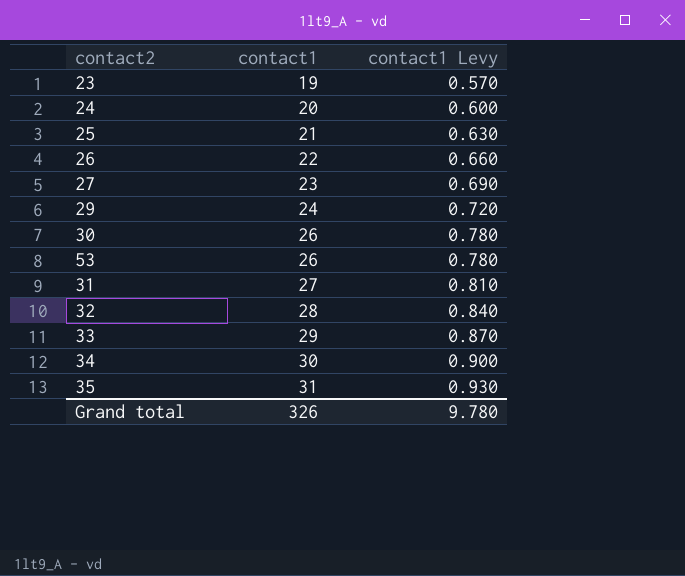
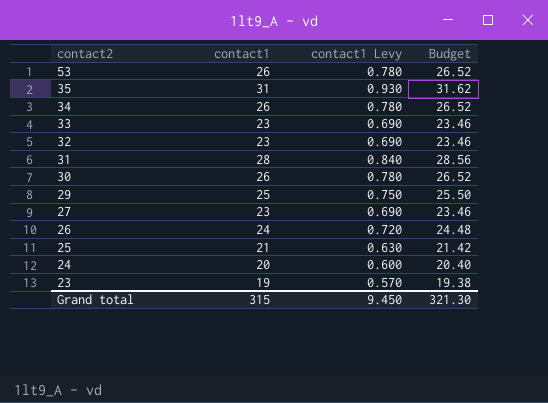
row order: contact1 ascending -> contact2 descending
column Budget | formula: none -> [contact1] * 1.02
34 | contact1: 30 -> 26
34 | contact1 Levy: 0.900 -> 0.780
33 | contact1: 29 -> 23
33 | contact1 Levy: 0.870 -> 0.690
32 | contact1: 28 -> 23
32 | contact1 Levy: 0.840 -> 0.690
31 | contact1: 27 -> 28
31 | contact1 Levy: 0.810 -> 0.840
29 | contact1: 24 -> 25
29 | contact1 Levy: 0.720 -> 0.750
26 | contact1: 22 -> 24
26 | contact1 Levy: 0.660 -> 0.720
Grand total | contact1: 326 -> 315
Grand total | contact1 Levy: 9.780 -> 9.450

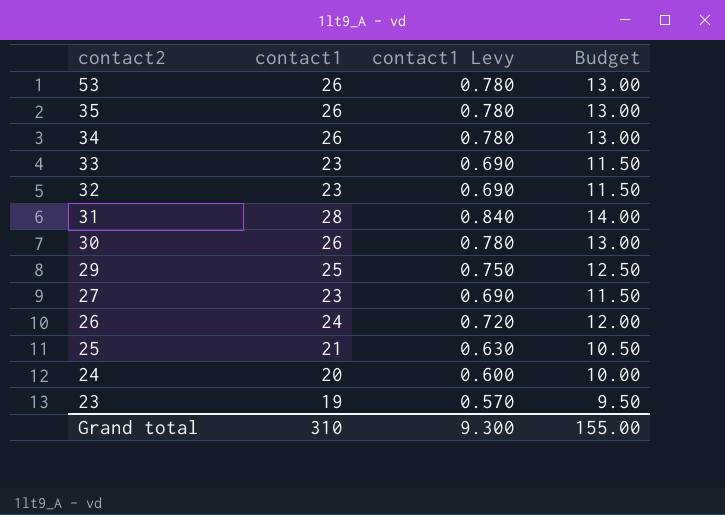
column Budget | formula: [contact1] * 1.02 -> [contact1] * 0.5
35 | contact1: 31 -> 26
35 | contact1 Levy: 0.930 -> 0.780
Grand total | contact1: 315 -> 310
Grand total | contact1 Levy: 9.450 -> 9.300
Grand total | Budget: 321.30 -> 155.00

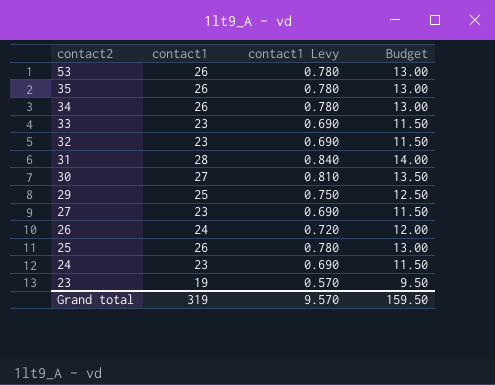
30 | contact1: 26 -> 27
30 | contact1 Levy: 0.780 -> 0.810
30 | Budget: 13.00 -> 13.50
25 | contact1: 21 -> 26
25 | contact1 Levy: 0.630 -> 0.780
25 | Budget: 10.50 -> 13.00
24 | contact1: 20 -> 23
24 | contact1 Levy: 0.600 -> 0.690
24 | Budget: 10.00 -> 11.50
Grand total | contact1: 310 -> 319
Grand total | contact1 Levy: 9.300 -> 9.570
Grand total | Budget: 155.00 -> 159.50

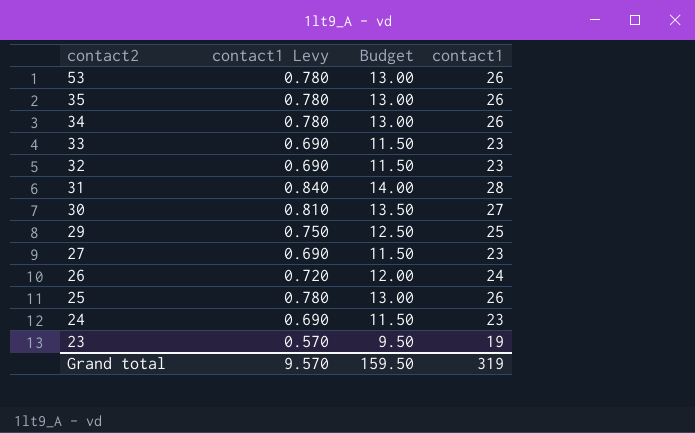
column contact1 | position: 2 -> 4

